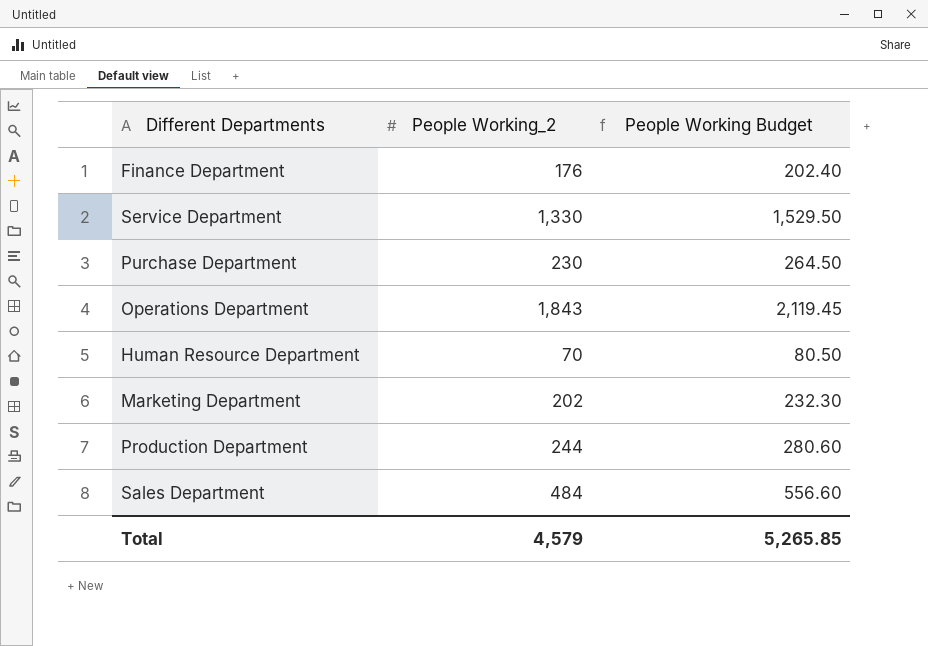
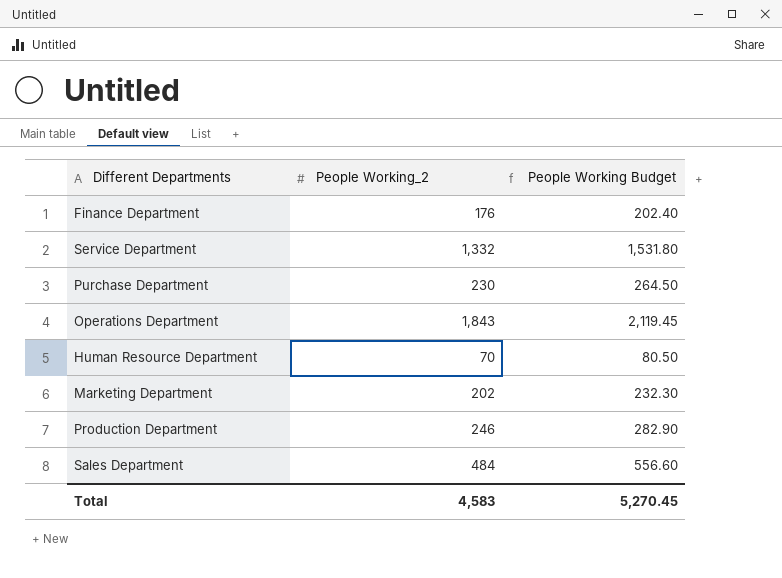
Service Department | People Working_2: 1,330 -> 1,332
Service Department | People Working Budget: 1,529.50 -> 1,531.80
Production Department | People Working_2: 244 -> 246
Production Department | People Working Budget: 280.60 -> 282.90
Total | People Working_2: 4,579 -> 4,583
Total | People Working Budget: 5,265.85 -> 5,270.45

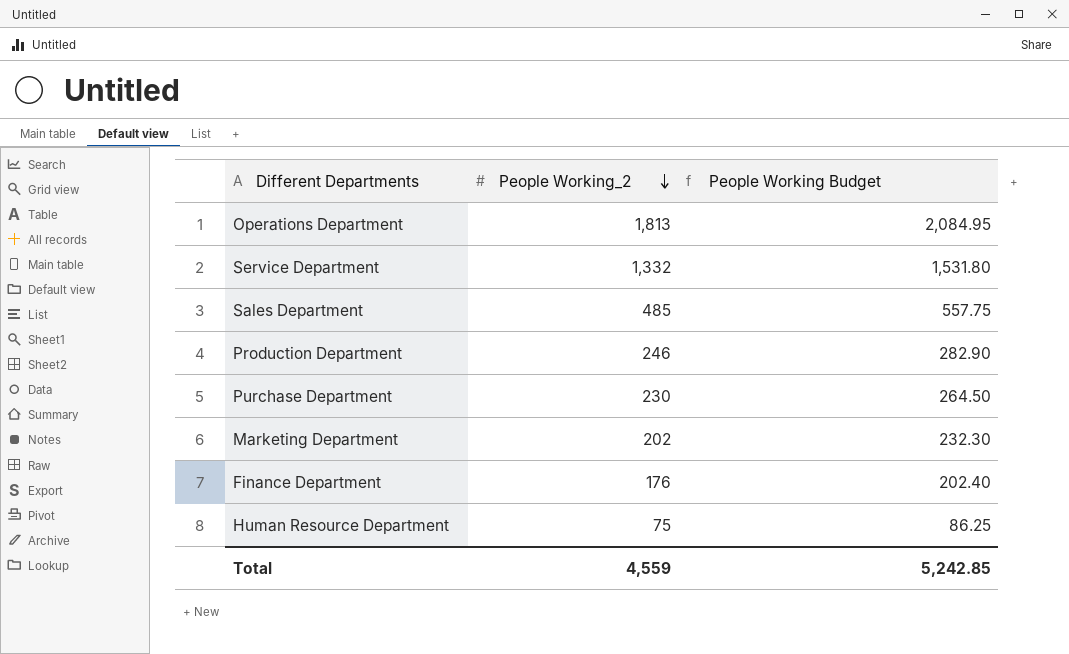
row order: none -> People Working_2 descending
Operations Department | People Working_2: 1,843 -> 1,813
Operations Department | People Working Budget: 2,119.45 -> 2,084.95
Sales Department | People Working_2: 484 -> 485
Sales Department | People Working Budget: 556.60 -> 557.75
Human Resource Department | People Working_2: 70 -> 75
Human Resource Department | People Working Budget: 80.50 -> 86.25
Total | People Working_2: 4,583 -> 4,559
Total | People Working Budget: 5,270.45 -> 5,242.85

